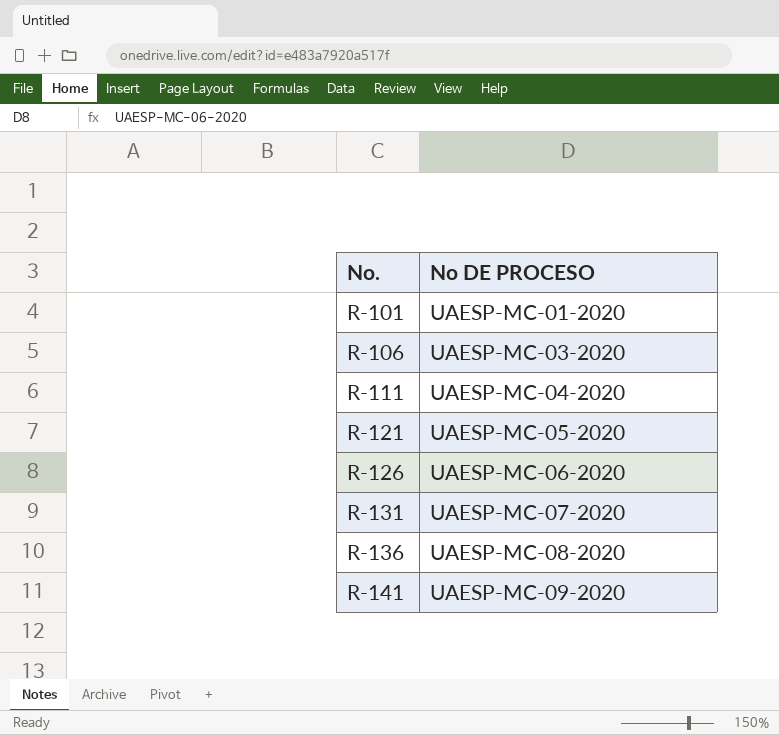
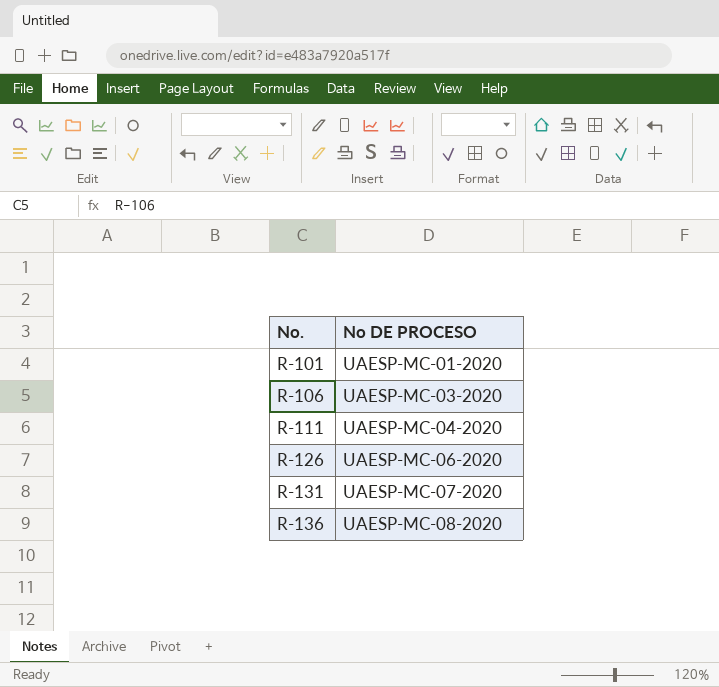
row R-121: UAESP-MC-05-2020 -> none
row R-141: UAESP-MC-09-2020 -> none

